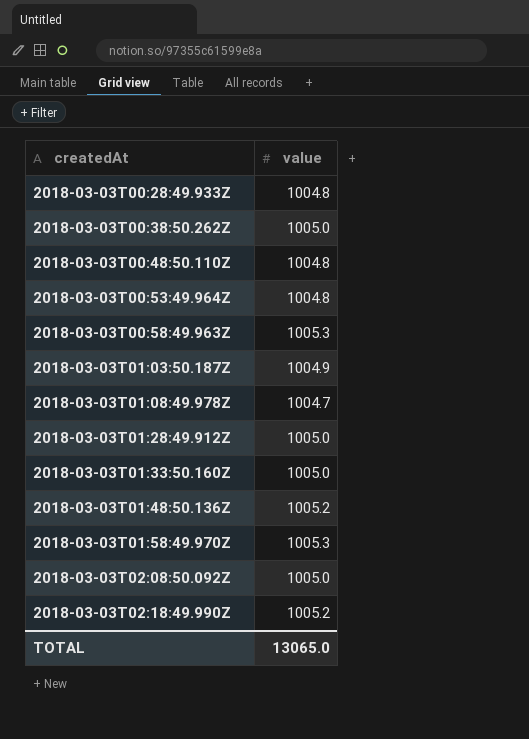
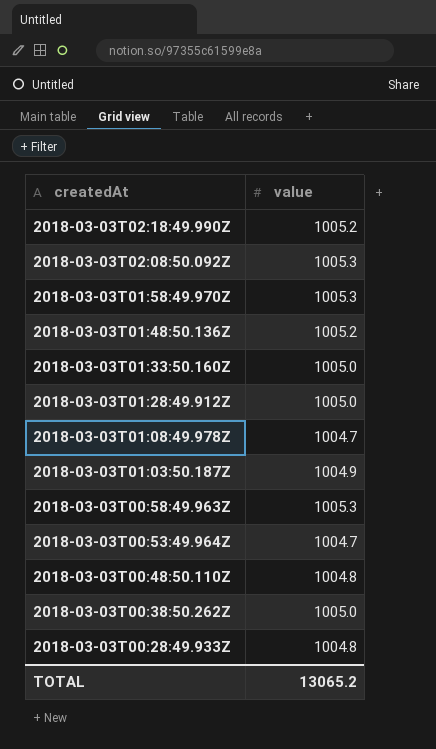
row order: createdAt ascending -> createdAt descending
2018-03-03T02:08:50.092Z | value: 1005.0 -> 1005.3
2018-03-03T00:53:49.964Z | value: 1004.8 -> 1004.7
TOTAL | value: 13065.0 -> 13065.2

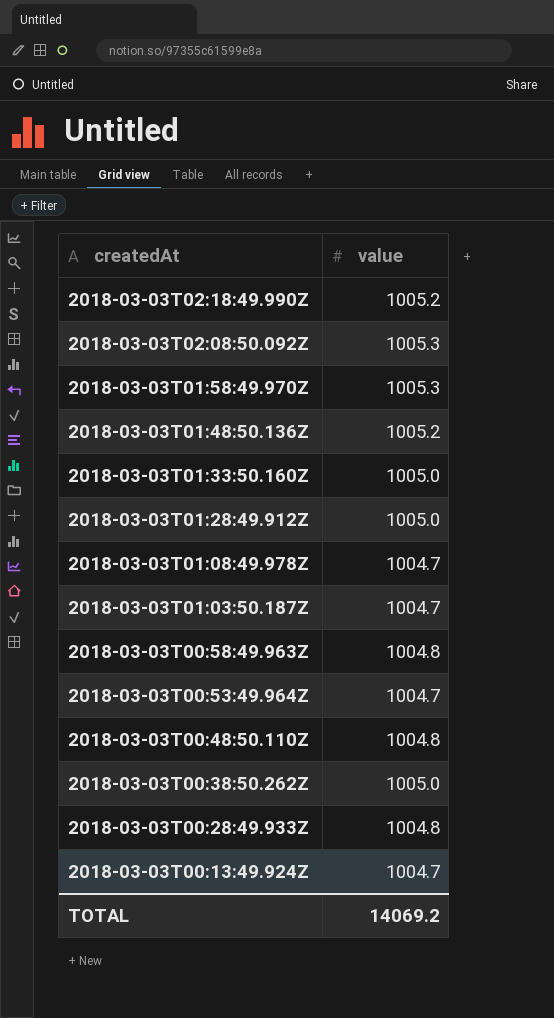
2018-03-03T01:03:50.187Z | value: 1004.9 -> 1004.7
2018-03-03T00:58:49.963Z | value: 1005.3 -> 1004.8
row 2018-03-03T00:13:49.924Z: none -> 1004.7
TOTAL | value: 13065.2 -> 14069.2

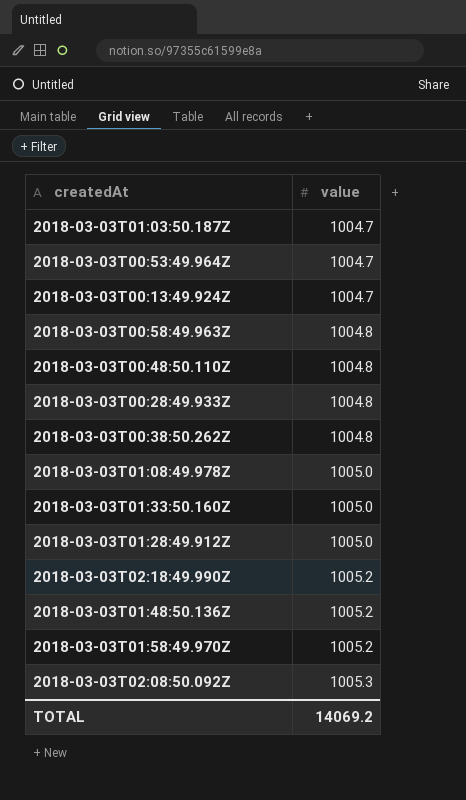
row order: createdAt descending -> value ascending
2018-03-03T00:38:50.262Z | value: 1005.0 -> 1004.8
2018-03-03T01:08:49.978Z | value: 1004.7 -> 1005.0
2018-03-03T01:58:49.970Z | value: 1005.3 -> 1005.2

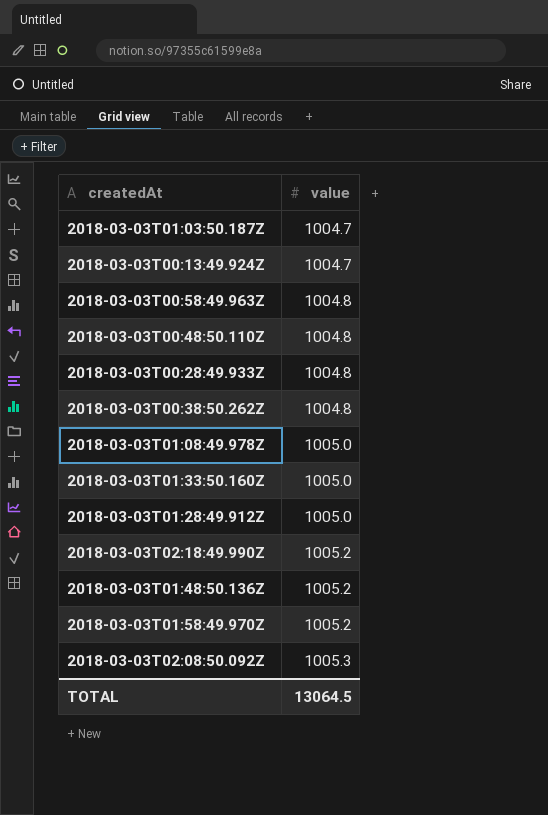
row 2018-03-03T00:53:49.964Z: 1004.7 -> none
TOTAL | value: 14069.2 -> 13064.5

